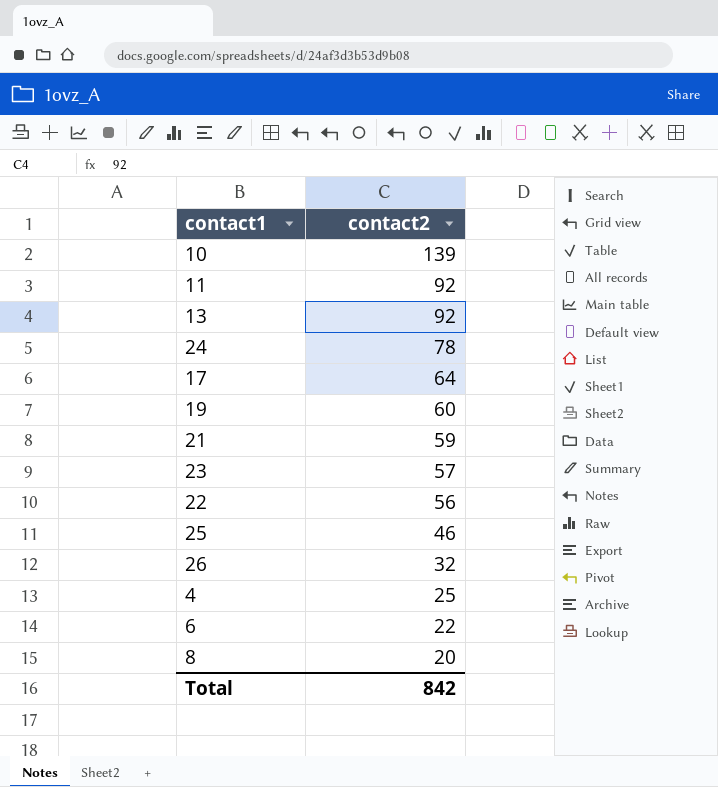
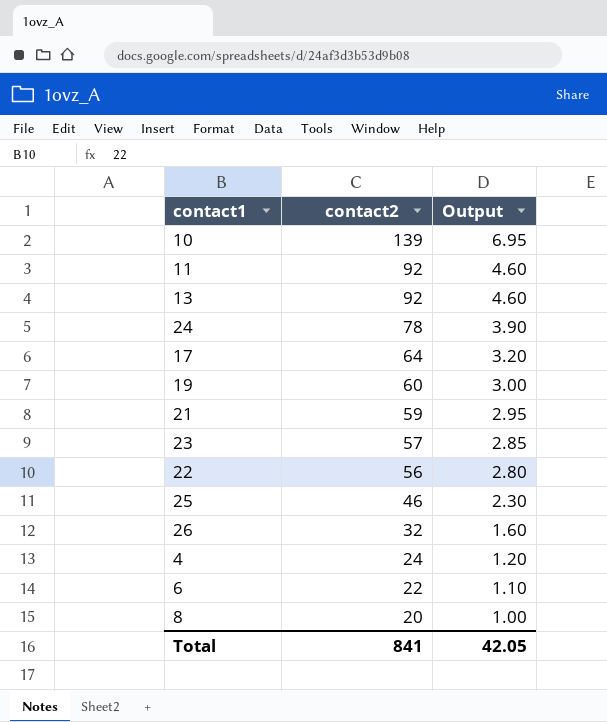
column Output | formula: none -> [contact2] * 0.05
4 | contact2: 25 -> 24
Total | contact2: 842 -> 841

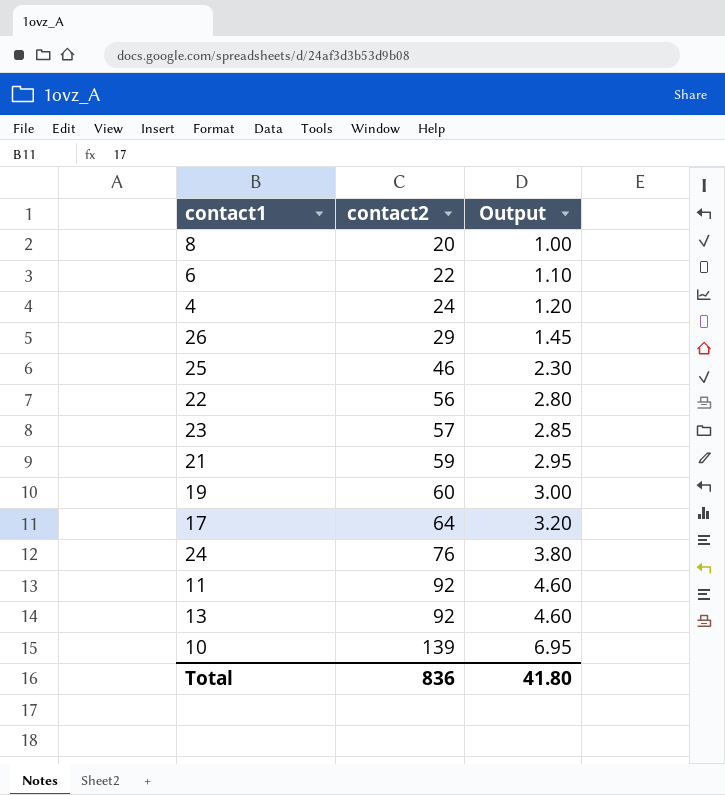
row order: contact2 descending -> contact2 ascending
26 | contact2: 32 -> 29
26 | Output: 1.60 -> 1.45
24 | contact2: 78 -> 76
24 | Output: 3.90 -> 3.80
Total | contact2: 841 -> 836
Total | Output: 42.05 -> 41.80

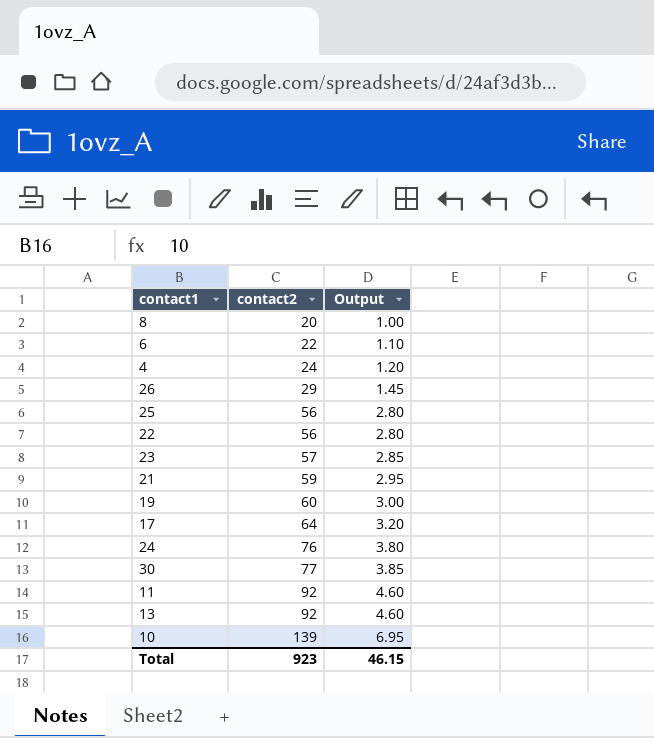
25 | contact2: 46 -> 56
25 | Output: 2.30 -> 2.80
row 30: none -> 77 | 3.85
Total | contact2: 836 -> 923
Total | Output: 41.80 -> 46.15

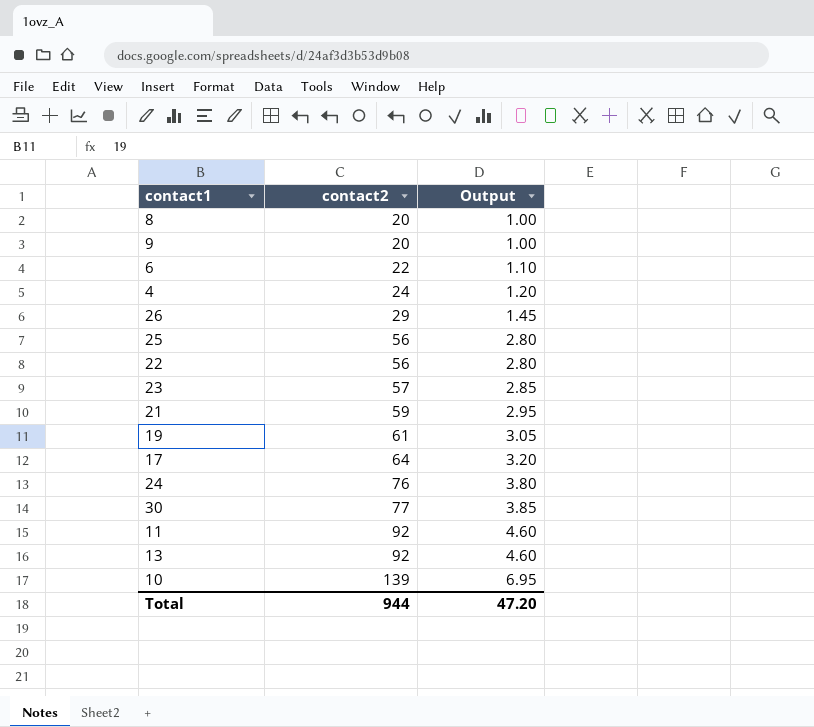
row 9: none -> 20 | 1.00
19 | contact2: 60 -> 61
19 | Output: 3.00 -> 3.05
Total | contact2: 923 -> 944
Total | Output: 46.15 -> 47.20

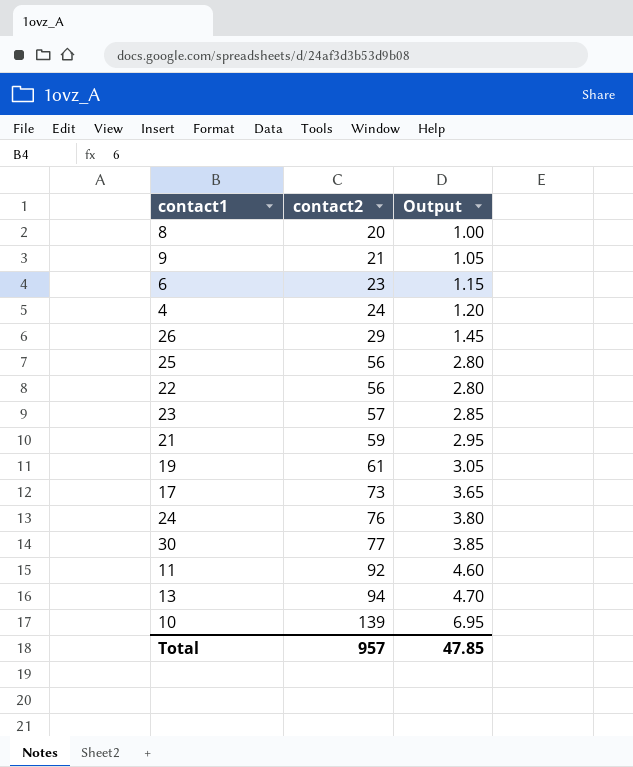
9 | contact2: 20 -> 21
9 | Output: 1.00 -> 1.05
6 | contact2: 22 -> 23
6 | Output: 1.10 -> 1.15
17 | contact2: 64 -> 73
17 | Output: 3.20 -> 3.65
13 | contact2: 92 -> 94
13 | Output: 4.60 -> 4.70
Total | contact2: 944 -> 957
Total | Output: 47.20 -> 47.85

